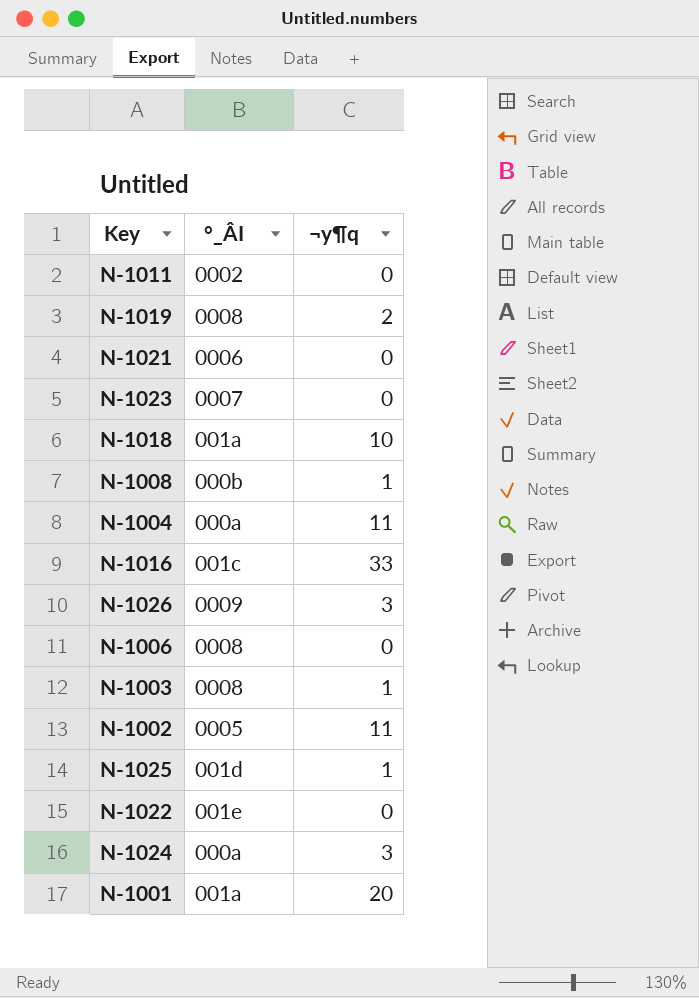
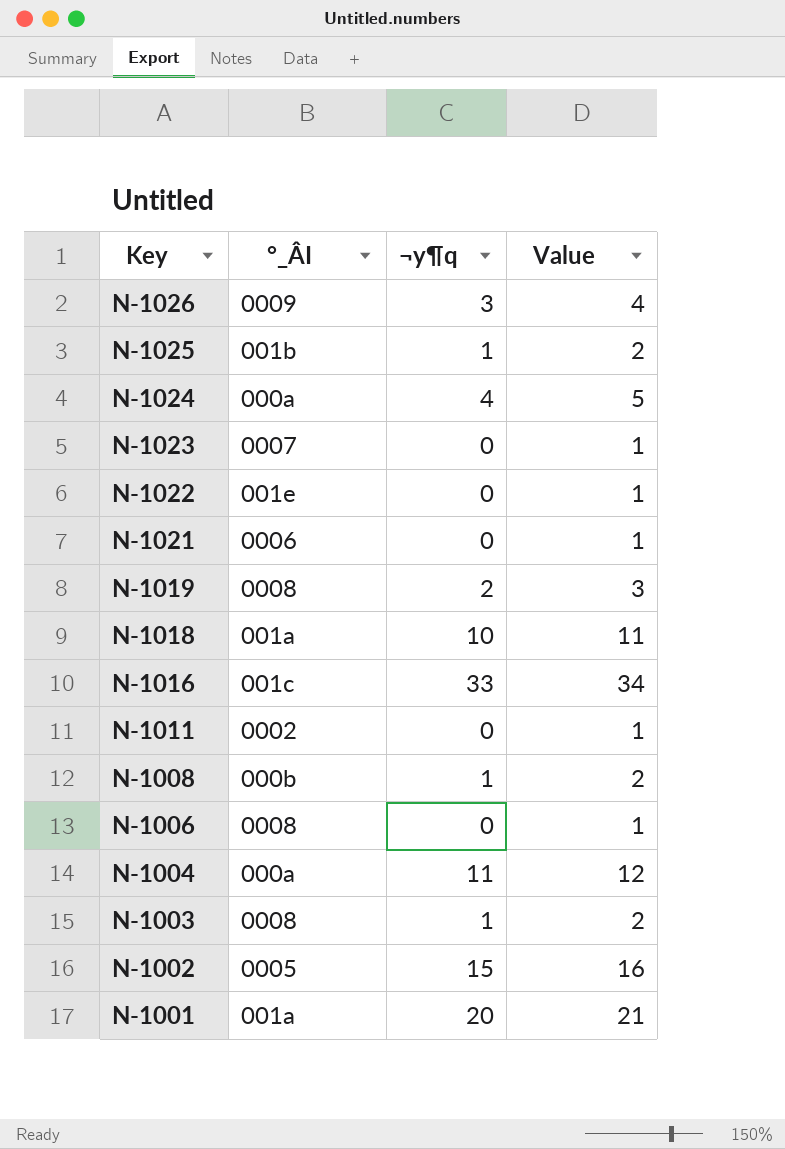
row order: none -> Key descending
column Value | formula: none -> [¬y¶q] + 1
N-1025 | °_ÂI: 001d -> 001b
N-1024 | ¬y¶q: 3 -> 4
N-1002 | ¬y¶q: 11 -> 15

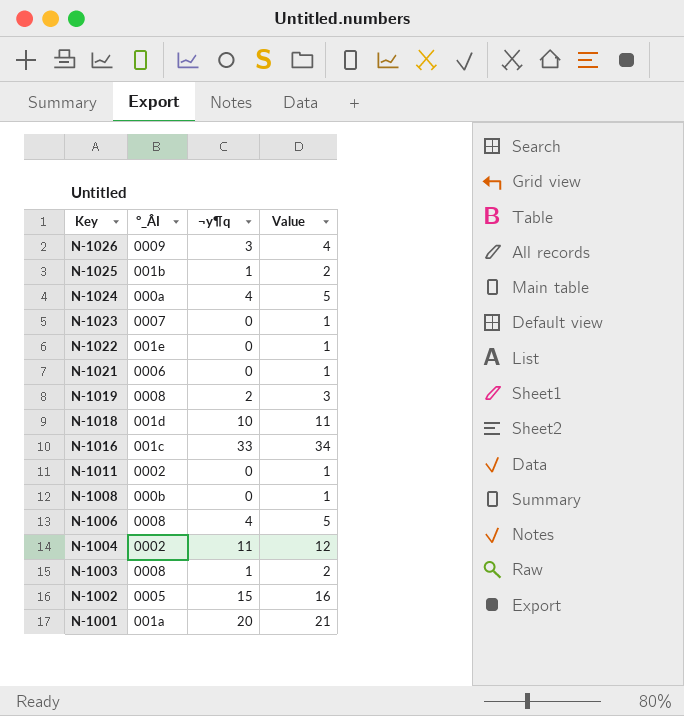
N-1018 | °_ÂI: 001a -> 001d
N-1008 | ¬y¶q: 1 -> 0
N-1008 | Value: 2 -> 1
N-1006 | ¬y¶q: 0 -> 4
N-1006 | Value: 1 -> 5
N-1004 | °_ÂI: 000a -> 0002

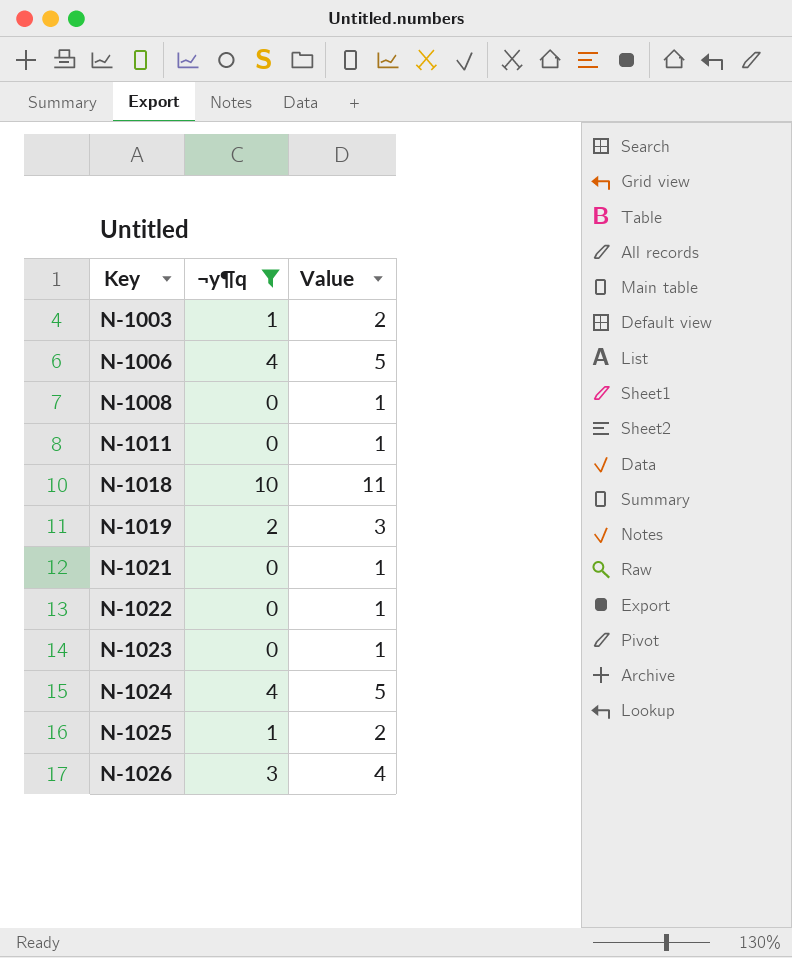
filter: none -> ¬y¶q <= 10
row order: Key descending -> Key ascending
column °_ÂI | position: 2 -> none

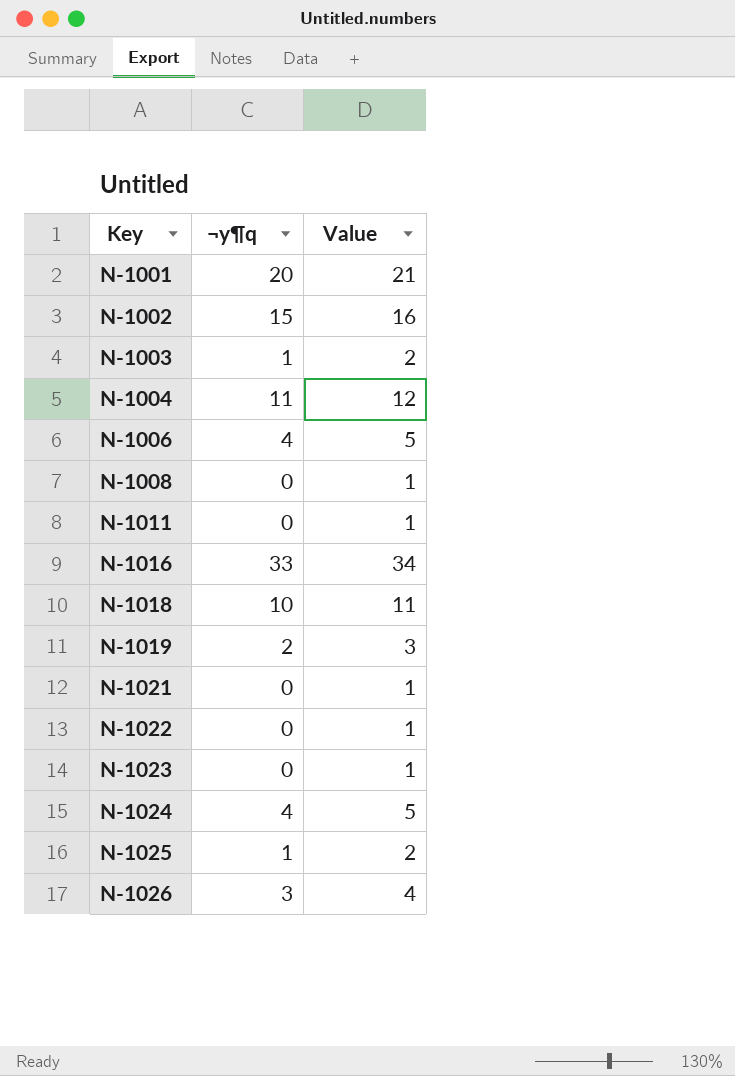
filter: ¬y¶q <= 10 -> none

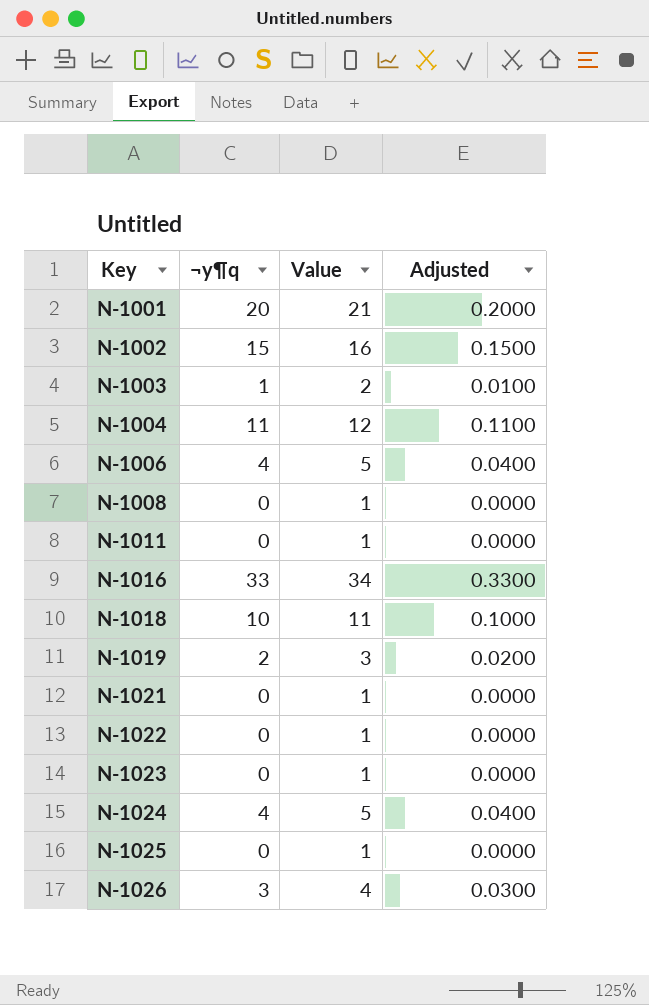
column Adjusted | formula: none -> [¬y¶q] * 0.01
N-1025 | ¬y¶q: 1 -> 0
N-1025 | Value: 2 -> 1

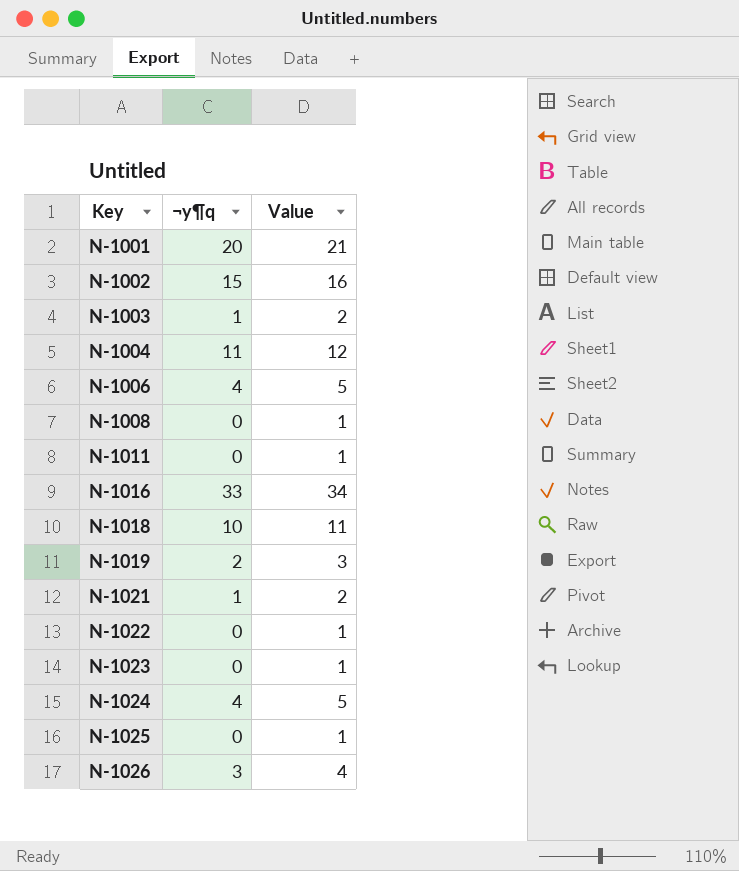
column Adjusted | formula: [¬y¶q] * 0.01 -> none
N-1021 | ¬y¶q: 0 -> 1
N-1021 | Value: 1 -> 2

